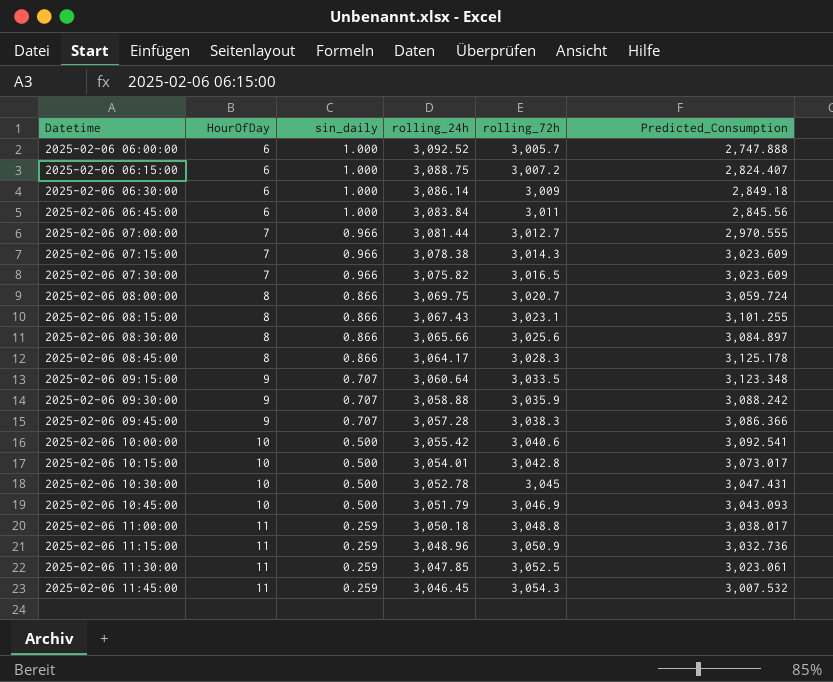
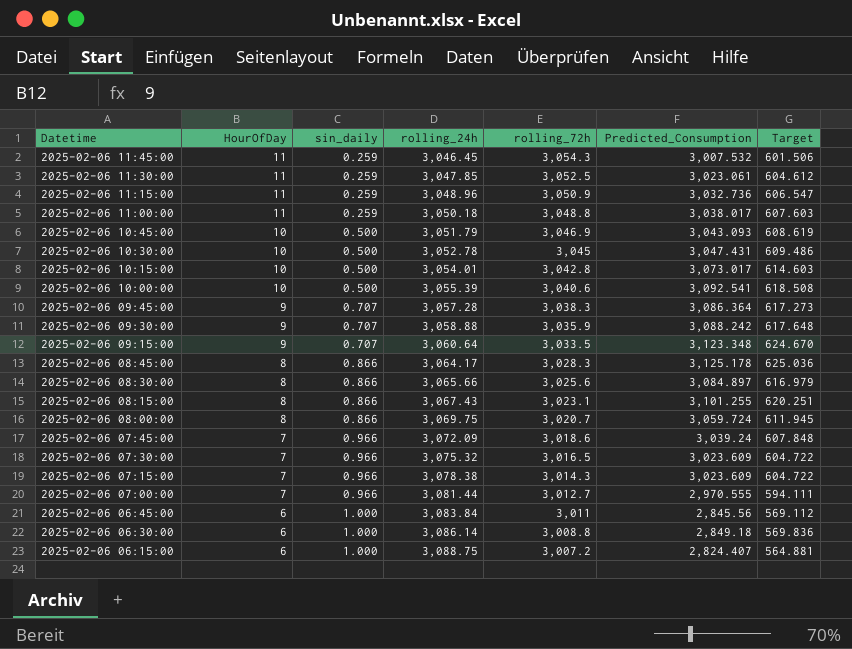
row order: Datetime ascending -> Datetime descending
column Target | formula: none -> [Predicted_Consumption] * 0.2
row 2025-02-06 06:00:00: 6 | 1.000 | 3,092.52 | 3,005.7 | 2,747.888 -> none
2025-02-06 10:00:00 | rolling_24h: 3,055.42 -> 3,055.39
2025-02-06 09:45:00 | Predicted_Consumption: 3,086.366 -> 3,086.364
row 2025-02-06 07:45:00: none -> 7 | 0.966 | 3,072.09 | 3,018.6 | 3,039.24 | 607.848
2025-02-06 07:30:00 | rolling_24h: 3,075.82 -> 3,075.32
2025-02-06 06:30:00 | rolling_72h: 3,009 -> 3,008.8

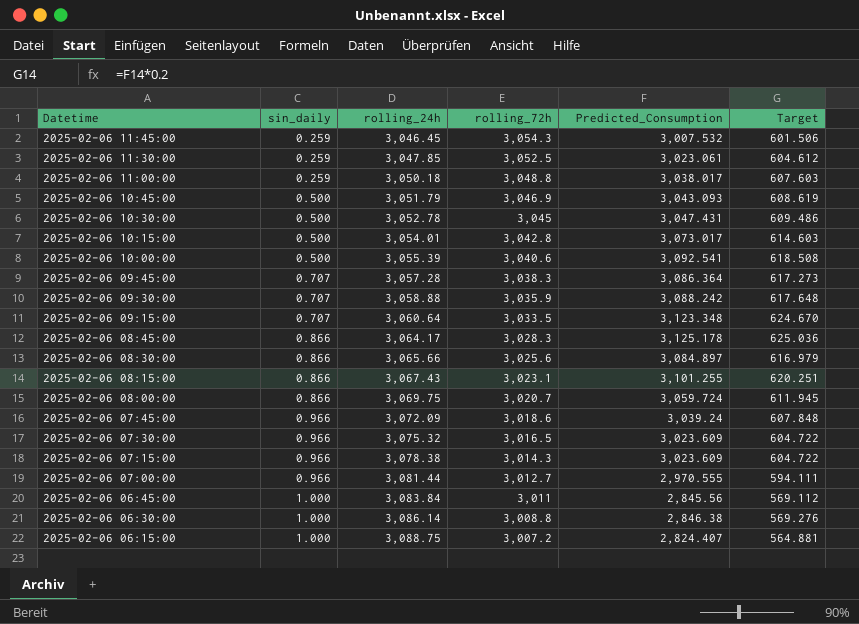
column HourOfDay | position: 2 -> none
row 2025-02-06 11:15:00: 11 | 0.259 | 3,048.96 | 3,050.9 | 3,032.736 | 606.547 -> none
2025-02-06 06:30:00 | Predicted_Consumption: 2,849.18 -> 2,846.38
2025-02-06 06:30:00 | Target: 569.836 -> 569.276

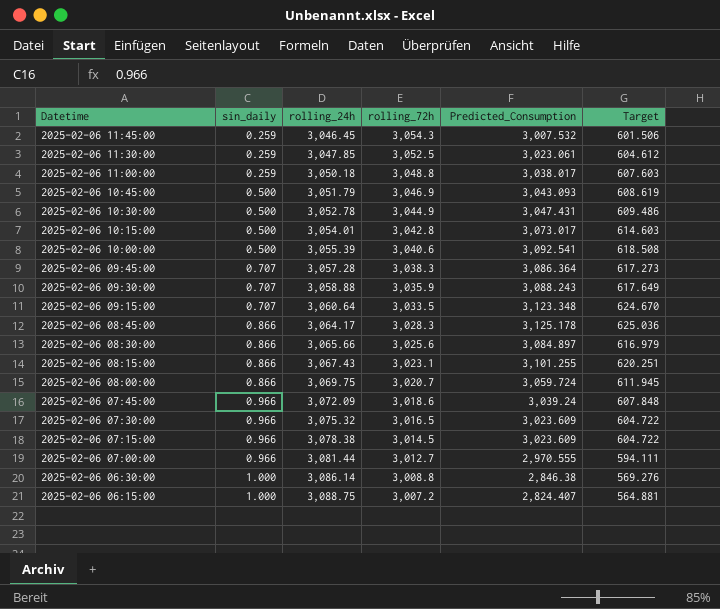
row 2025-02-06 06:45:00: 1.000 | 3,083.84 | 3,011 | 2,845.56 | 569.112 -> none
2025-02-06 10:30:00 | rolling_72h: 3,045 -> 3,044.9
2025-02-06 09:30:00 | Predicted_Consumption: 3,088.242 -> 3,088.243
2025-02-06 09:30:00 | Target: 617.648 -> 617.649
2025-02-06 07:15:00 | rolling_72h: 3,014.3 -> 3,014.5

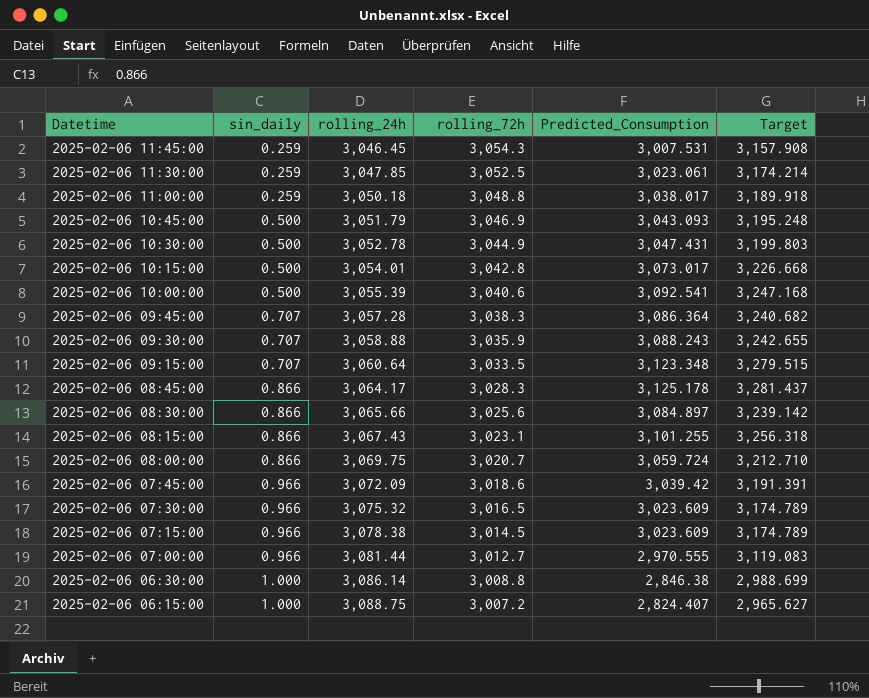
column Target | formula: [Predicted_Consumption] * 0.2 -> [Predicted_Consumption] * 1.05
2025-02-06 11:45:00 | Predicted_Consumption: 3,007.532 -> 3,007.531
2025-02-06 07:45:00 | Predicted_Consumption: 3,039.24 -> 3,039.42

